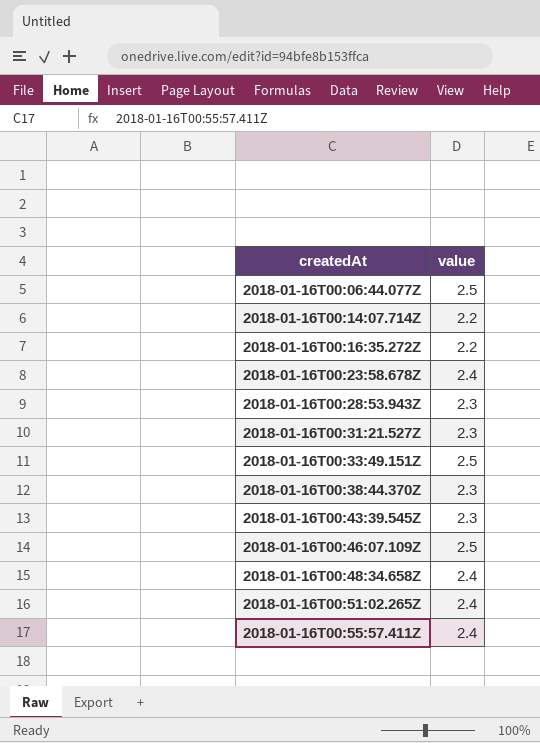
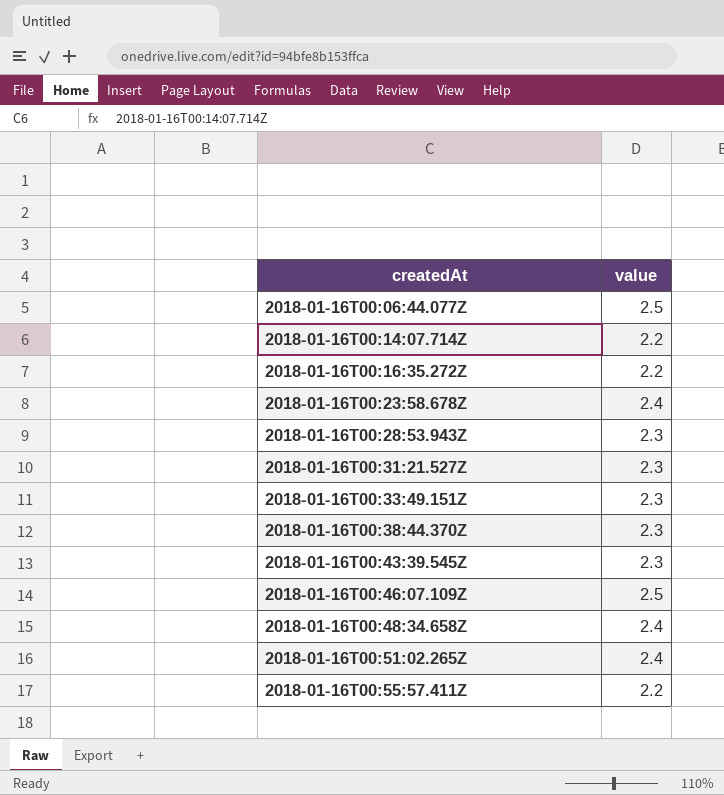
2018-01-16T00:33:49.151Z | value: 2.5 -> 2.3
2018-01-16T00:55:57.411Z | value: 2.4 -> 2.2

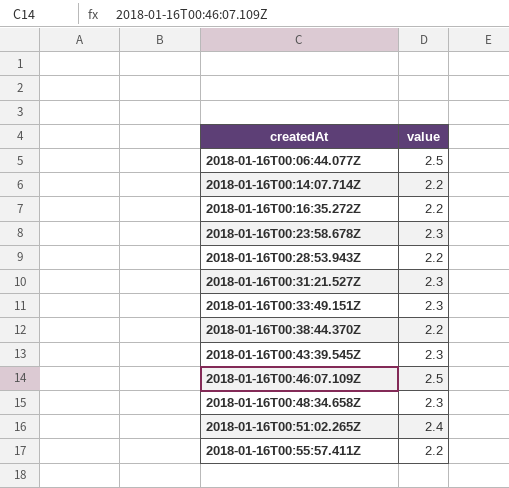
2018-01-16T00:23:58.678Z | value: 2.4 -> 2.3
2018-01-16T00:28:53.943Z | value: 2.3 -> 2.2
2018-01-16T00:38:44.370Z | value: 2.3 -> 2.2
2018-01-16T00:48:34.658Z | value: 2.4 -> 2.3

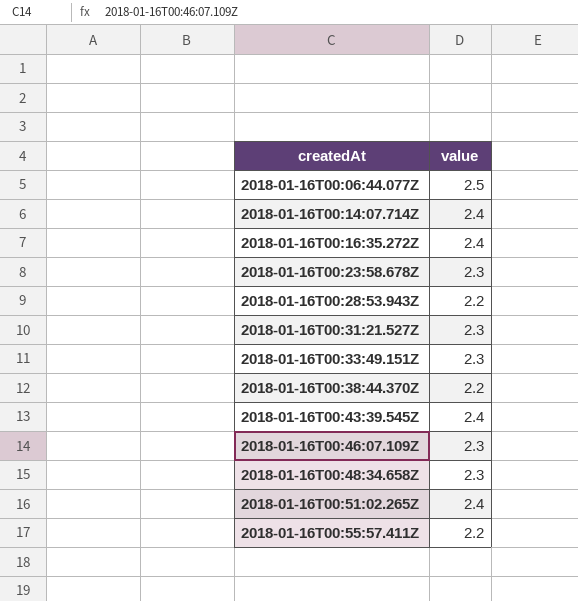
2018-01-16T00:14:07.714Z | value: 2.2 -> 2.4
2018-01-16T00:16:35.272Z | value: 2.2 -> 2.4
2018-01-16T00:43:39.545Z | value: 2.3 -> 2.4
2018-01-16T00:46:07.109Z | value: 2.5 -> 2.3

